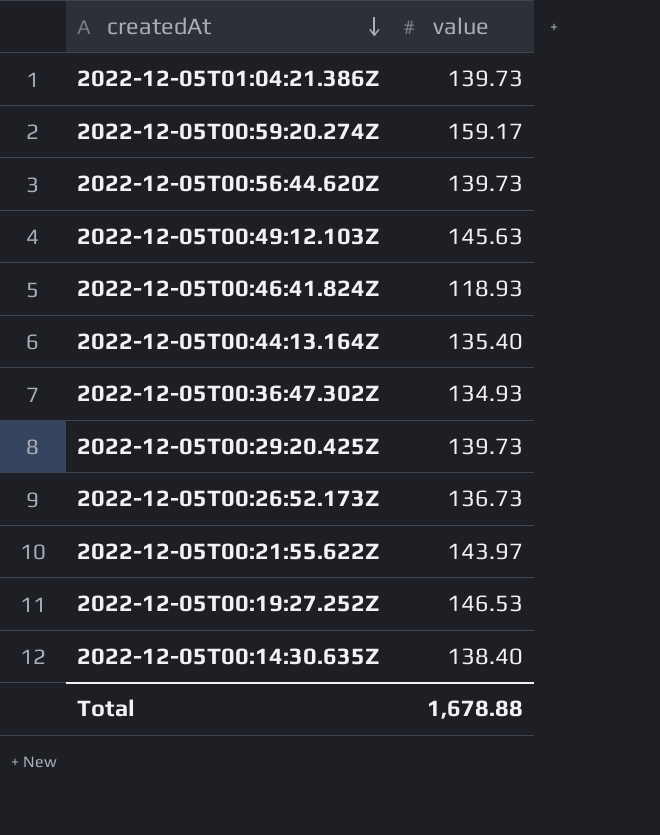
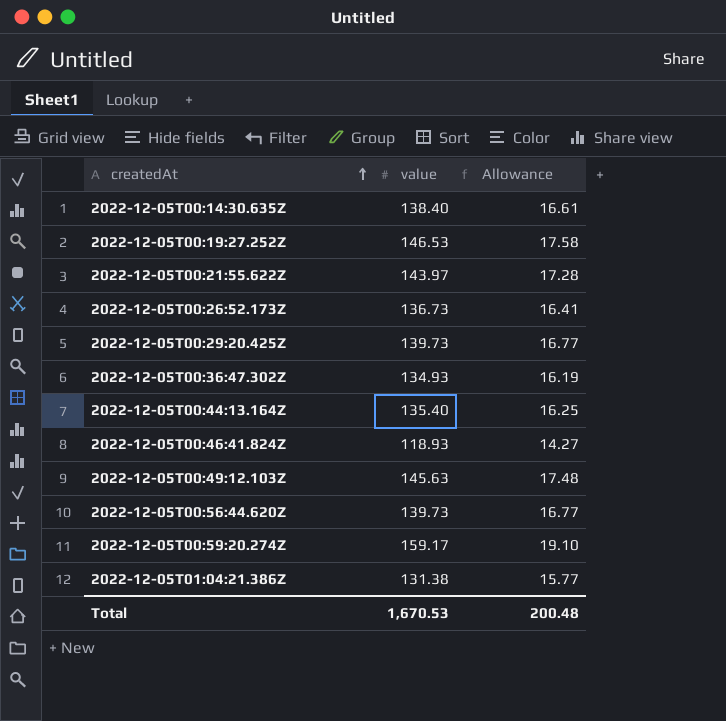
row order: createdAt descending -> createdAt ascending
column Allowance | formula: none -> [value] * 0.12
2022-12-05T01:04:21.386Z | value: 139.73 -> 131.38
Total | value: 1,678.88 -> 1,670.53

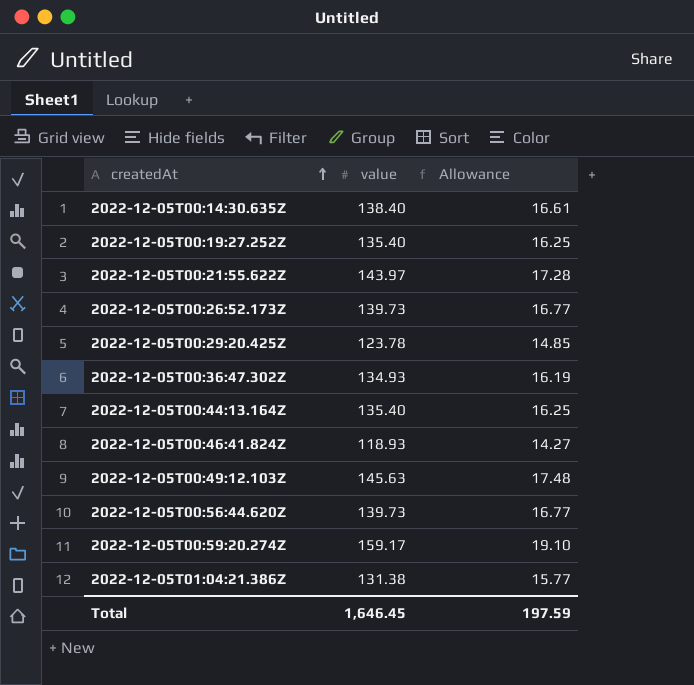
2022-12-05T00:19:27.252Z | value: 146.53 -> 135.40
2022-12-05T00:19:27.252Z | Allowance: 17.58 -> 16.25
2022-12-05T00:26:52.173Z | value: 136.73 -> 139.73
2022-12-05T00:26:52.173Z | Allowance: 16.41 -> 16.77
2022-12-05T00:29:20.425Z | value: 139.73 -> 123.78
2022-12-05T00:29:20.425Z | Allowance: 16.77 -> 14.85
Total | value: 1,670.53 -> 1,646.45
Total | Allowance: 200.48 -> 197.59

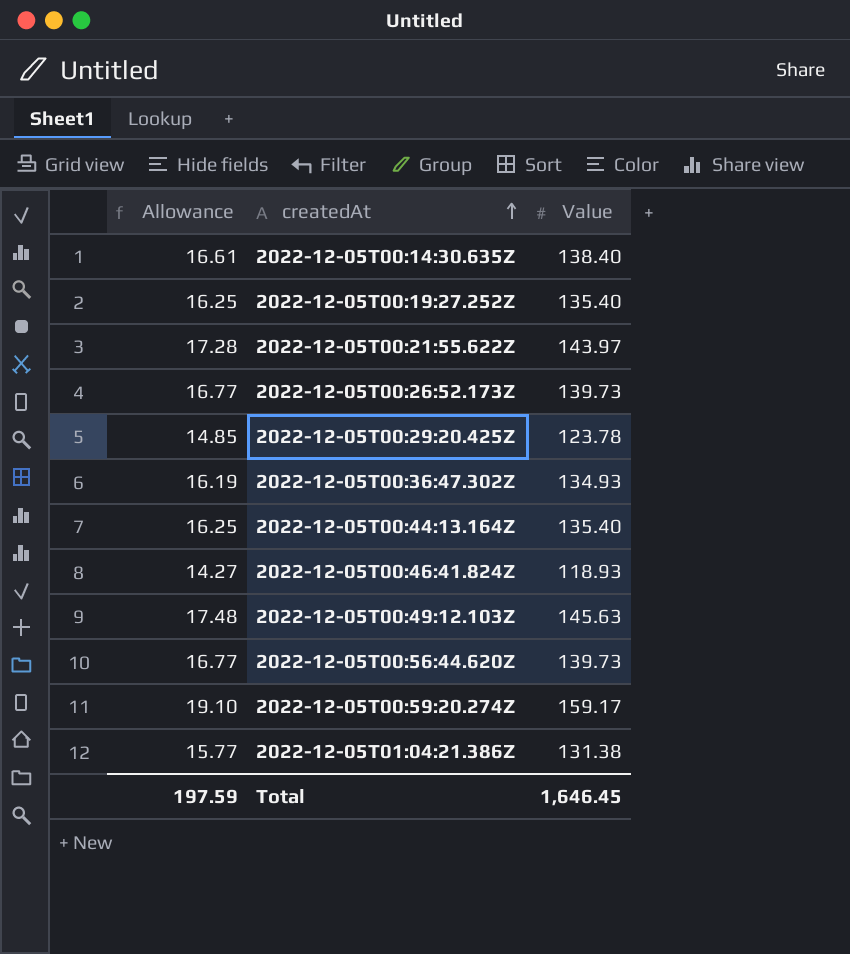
column Allowance | position: 3 -> 1
column name: value -> Value

